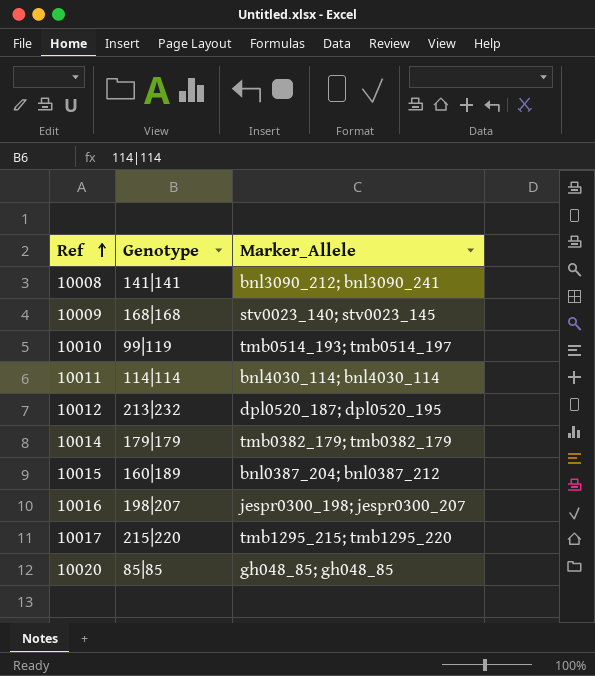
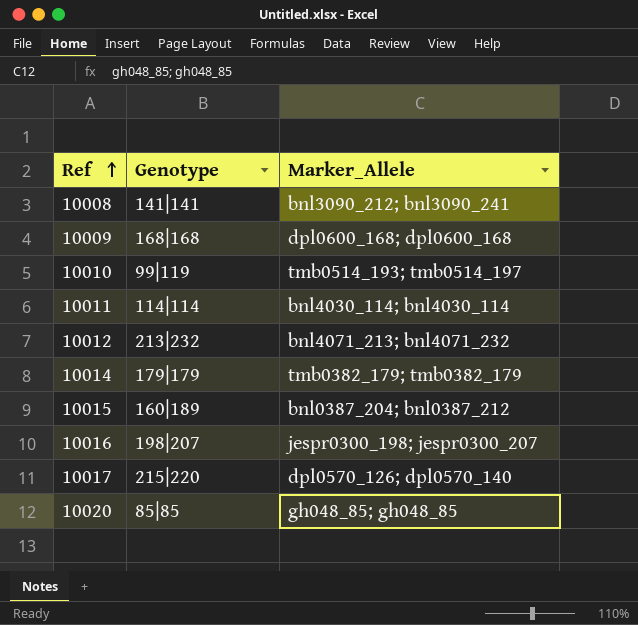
10009 | Marker_Allele: stv0023_140; stv0023_145 -> dpl0600_168; dpl0600_168
10012 | Marker_Allele: dpl0520_187; dpl0520_195 -> bnl4071_213; bnl4071_232
10017 | Marker_Allele: tmb1295_215; tmb1295_220 -> dpl0570_126; dpl0570_140

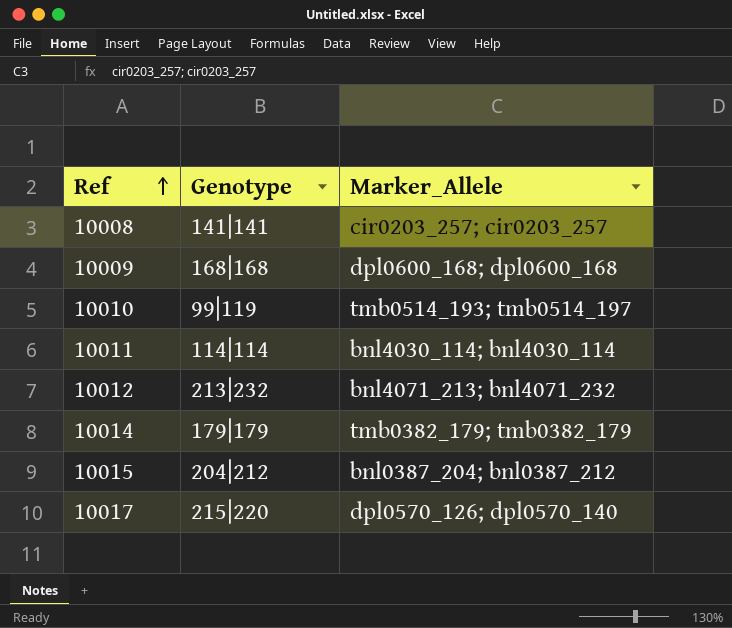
row 10016: 198|207 | jespr0300_198; jespr0300_207 -> none
row 10020: 85|85 | gh048_85; gh048_85 -> none
10008 | Marker_Allele: bnl3090_212; bnl3090_241 -> cir0203_257; cir0203_257
10015 | Genotype: 160|189 -> 204|212

